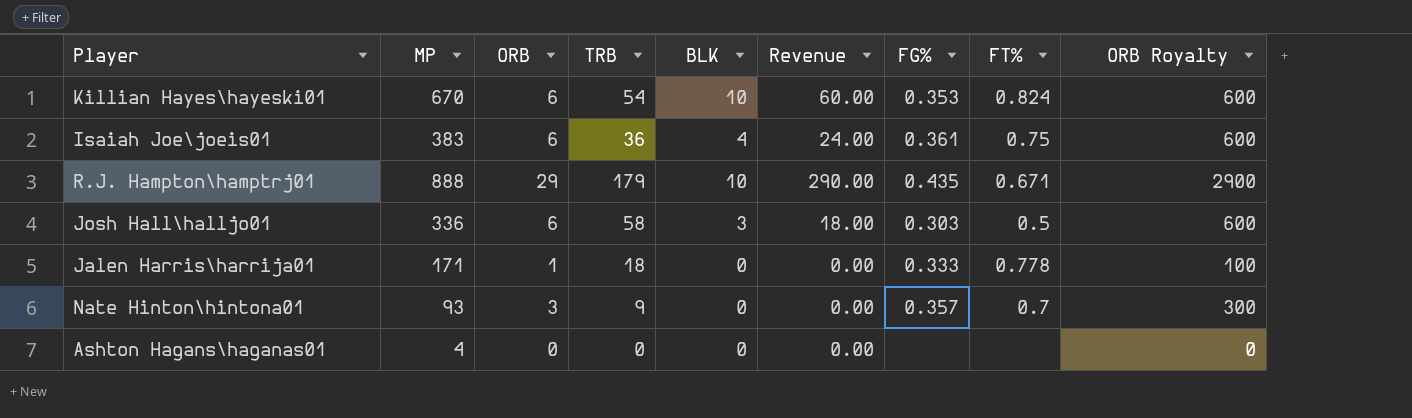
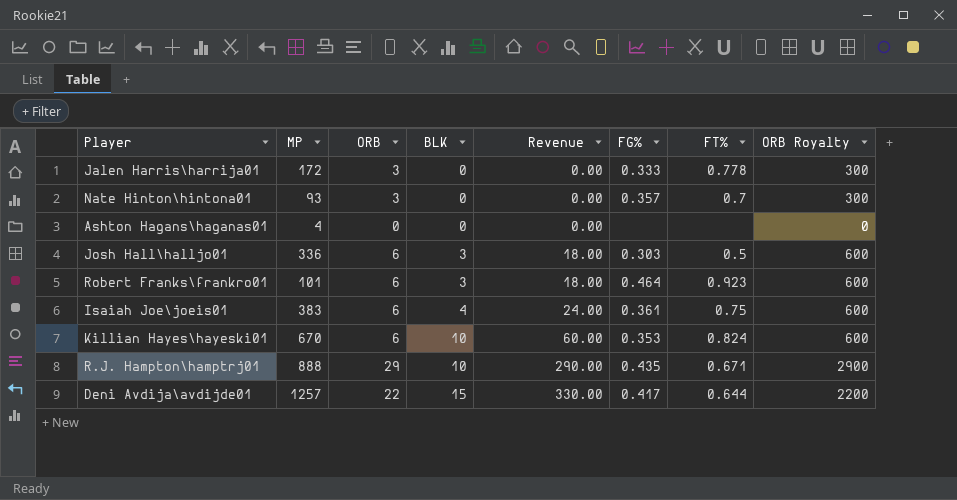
row order: none -> BLK ascending
column TRB | position: 4 -> none
Jalen Harris\harrija01 | MP: 171 -> 172
Jalen Harris\harrija01 | ORB: 1 -> 3
Jalen Harris\harrija01 | ORB Royalty: 100 -> 300
row Robert Franks\frankro01: none -> 101 | 6 | 3 | 18.00 | 0.464 | 0.923 | 600
row Deni Avdija\avdijde01: none -> 1257 | 22 | 15 | 330.00 | 0.417 | 0.644 | 2200

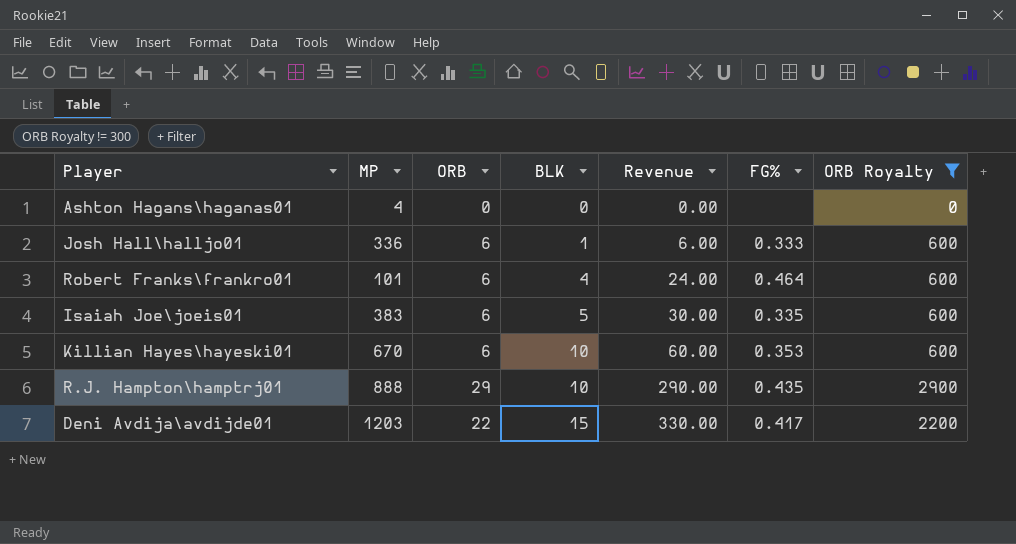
filter: none -> ORB Royalty != 300
column FT% | position: 7 -> none
Josh Hall\halljo01 | BLK: 3 -> 1
Josh Hall\halljo01 | Revenue: 18.00 -> 6.00
Josh Hall\halljo01 | FG%: 0.303 -> 0.333
Robert Franks\frankro01 | BLK: 3 -> 4
Robert Franks\frankro01 | Revenue: 18.00 -> 24.00
Isaiah Joe\joeis01 | BLK: 4 -> 5
Isaiah Joe\joeis01 | Revenue: 24.00 -> 30.00
Isaiah Joe\joeis01 | FG%: 0.361 -> 0.335
Deni Avdija\avdijde01 | MP: 1257 -> 1203

